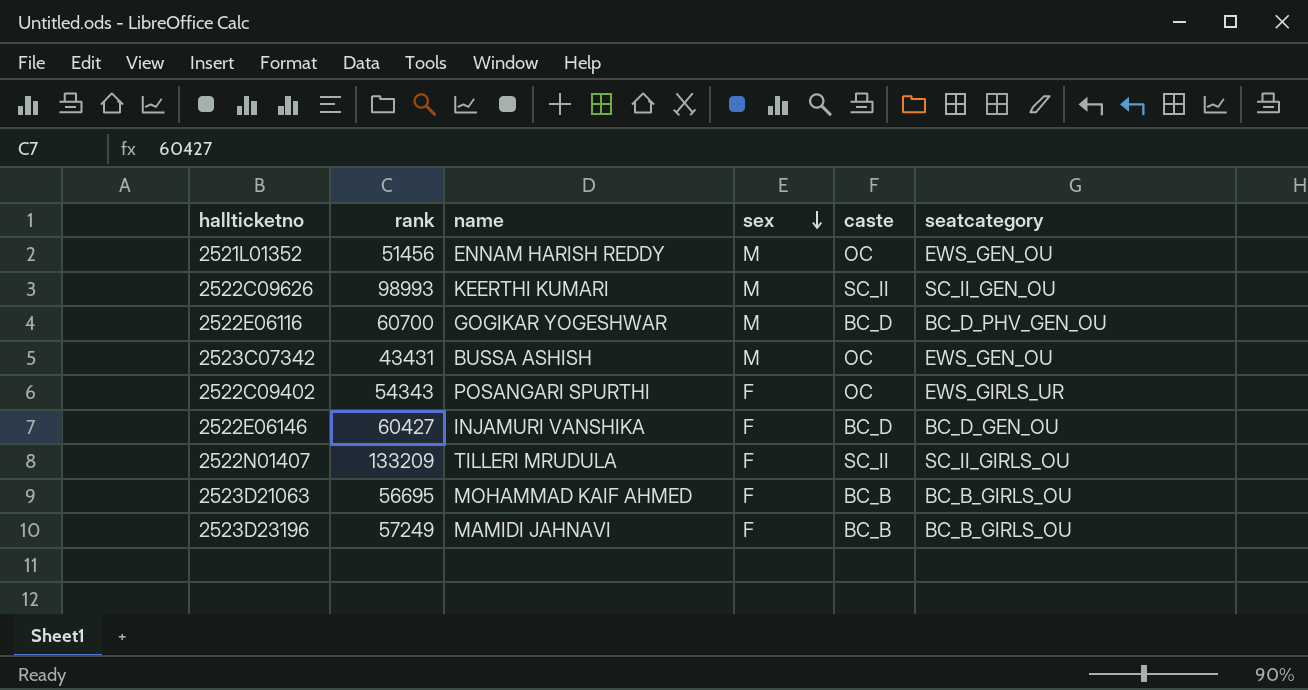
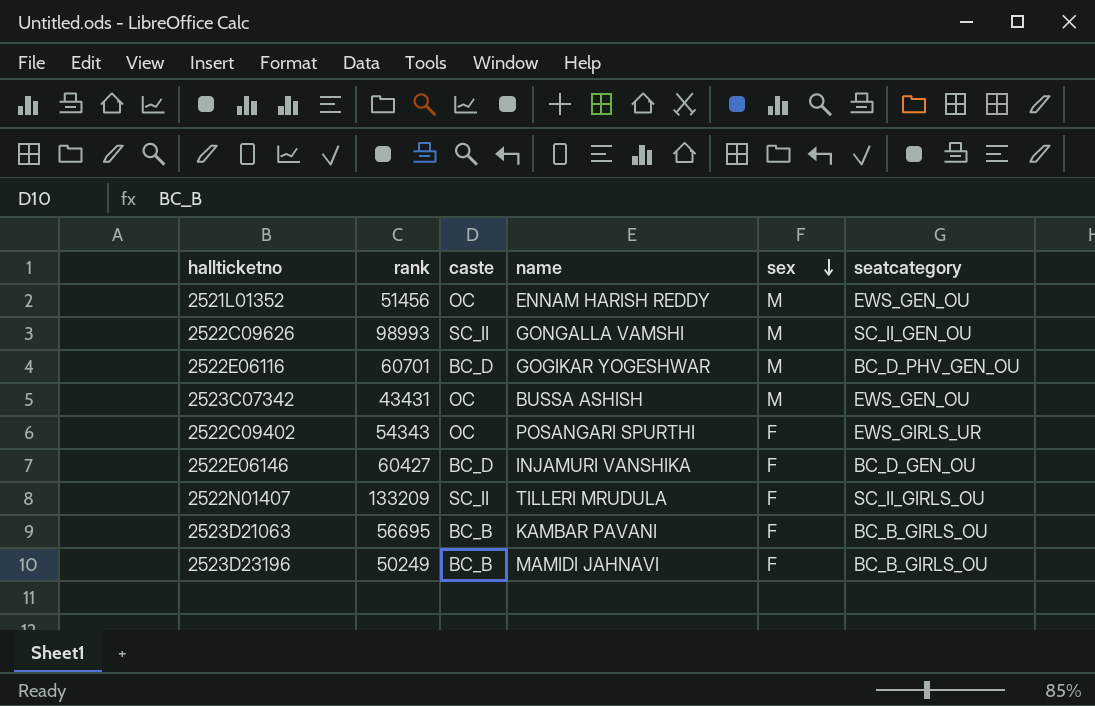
column caste | position: 5 -> 3
2522C09626 | name: KEERTHI KUMARI -> GONGALLA VAMSHI
2522E06116 | rank: 60700 -> 60701
2523D21063 | name: MOHAMMAD KAIF AHMED -> KAMBAR PAVANI
2523D23196 | rank: 57249 -> 50249

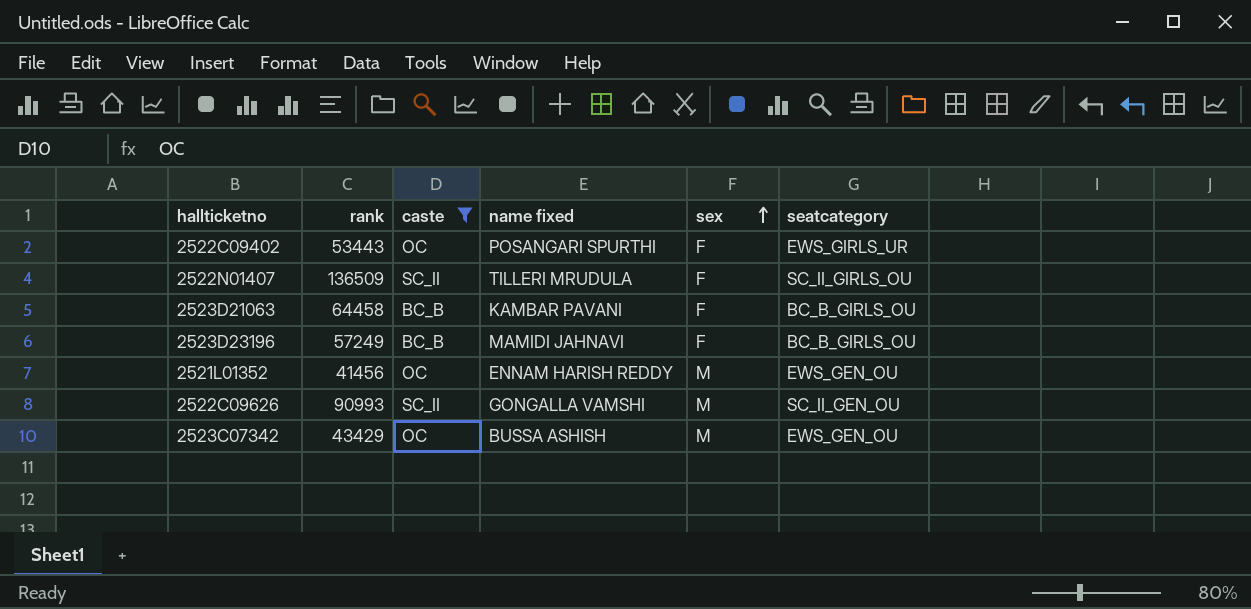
filter: none -> caste != BC_D
row order: sex descending -> sex ascending
column name: name -> name fixed
2522C09402 | rank: 54343 -> 53443
2522N01407 | rank: 133209 -> 136509
2523D21063 | rank: 56695 -> 64458
2523D23196 | rank: 50249 -> 57249
2521L01352 | rank: 51456 -> 41456
2522C09626 | rank: 98993 -> 90993
2523C07342 | rank: 43431 -> 43429

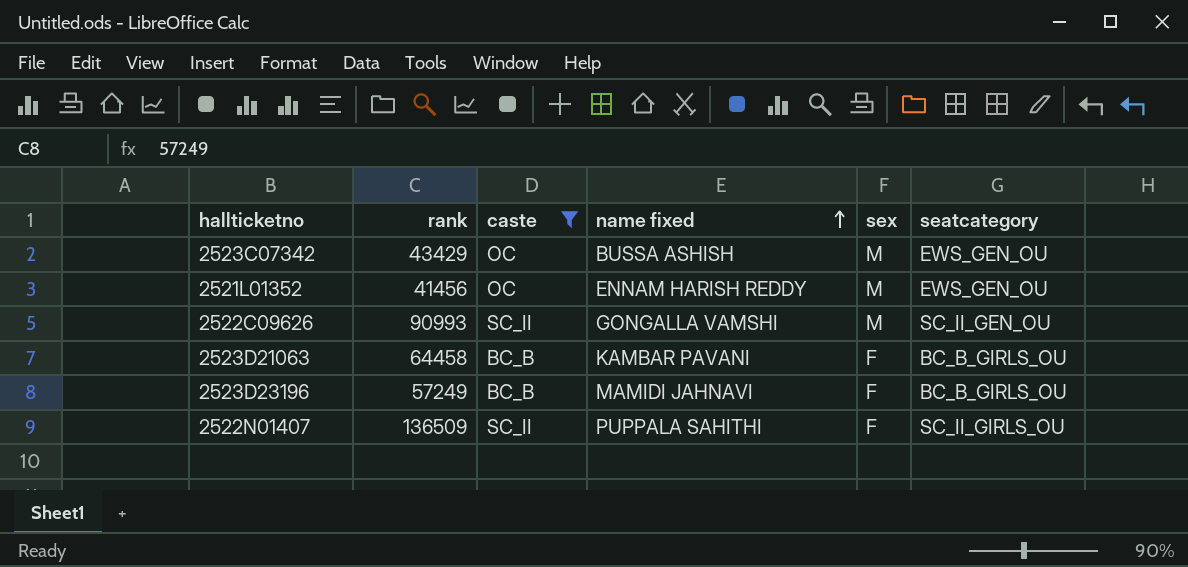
row order: sex ascending -> name fixed ascending
row 2522C09402: 53443 | OC | POSANGARI SPURTHI | F | EWS_GIRLS_UR -> none
2522N01407 | name fixed: TILLERI MRUDULA -> PUPPALA SAHITHI

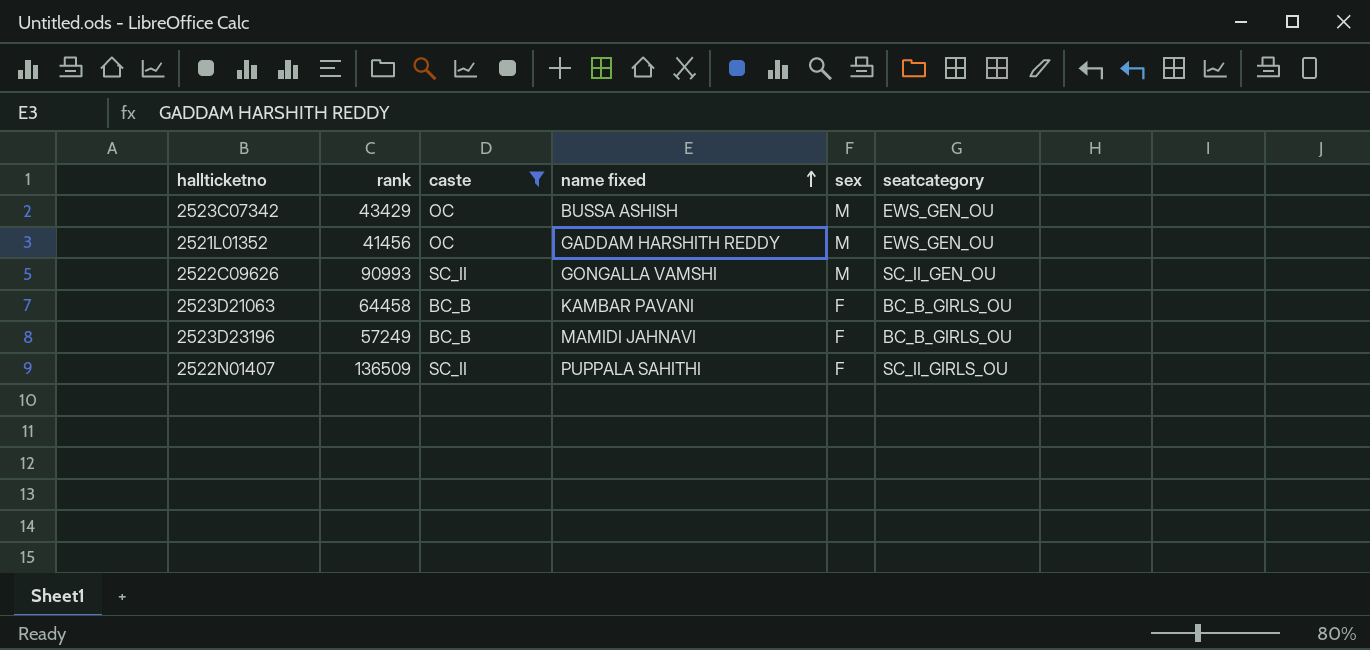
2521L01352 | name fixed: ENNAM HARISH REDDY -> GADDAM HARSHITH REDDY

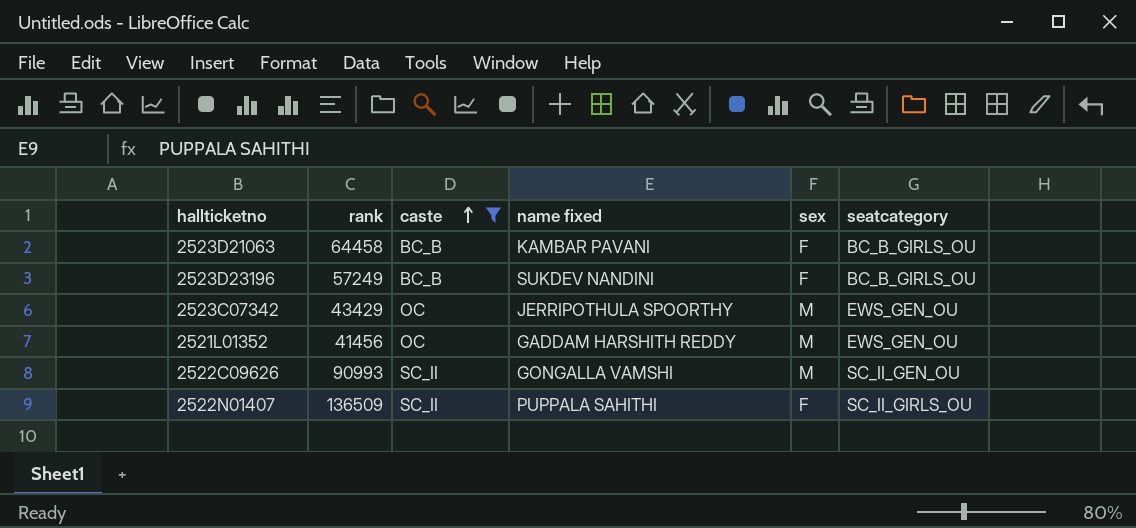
row order: name fixed ascending -> caste ascending
2523D23196 | name fixed: MAMIDI JAHNAVI -> SUKDEV NANDINI
2523C07342 | name fixed: BUSSA ASHISH -> JERRIPOTHULA SPOORTHY

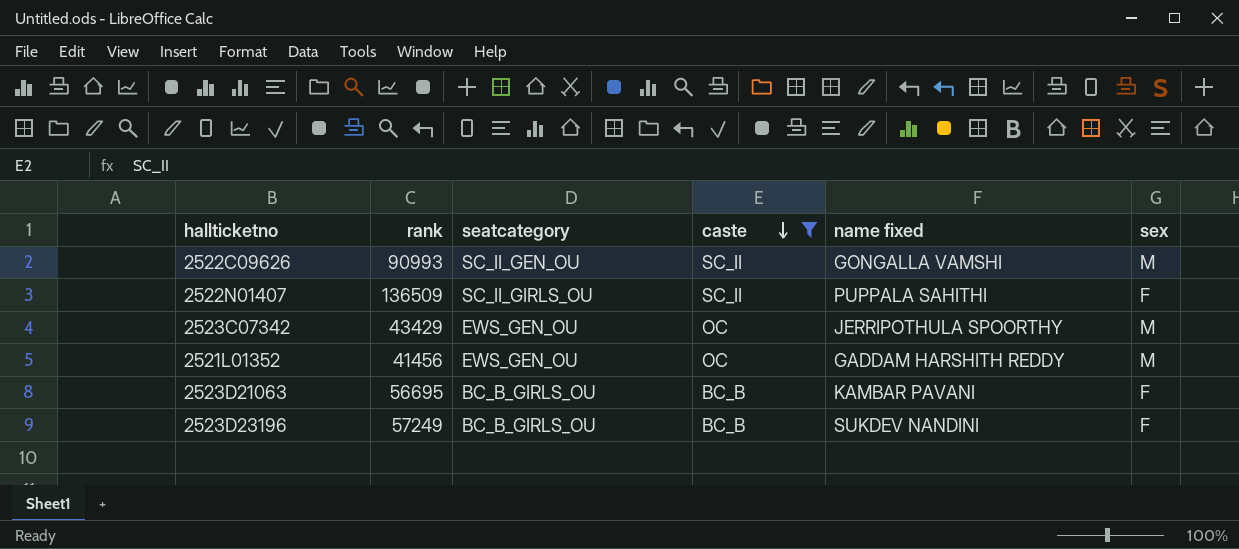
row order: caste ascending -> caste descending
column seatcategory | position: 6 -> 3
2523D21063 | rank: 64458 -> 56695

